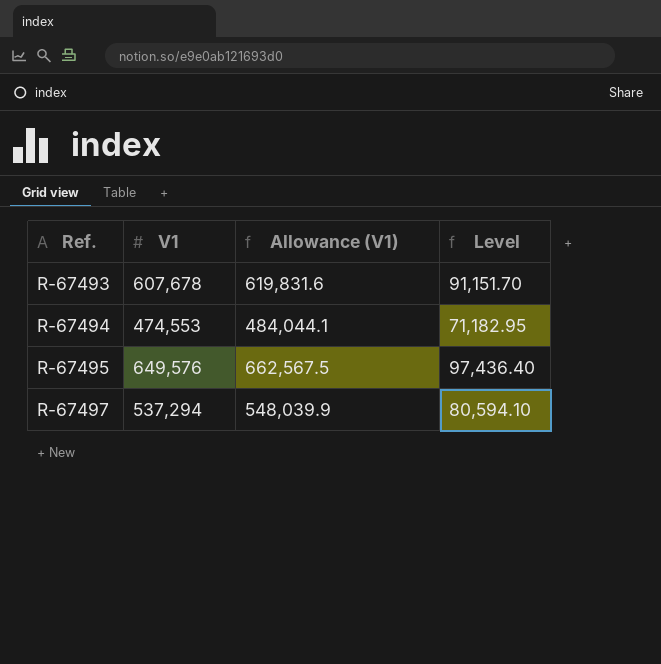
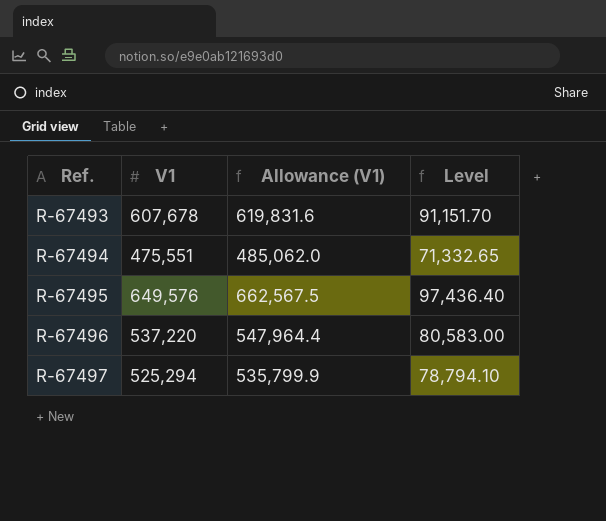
R-67494 | V1: 474,553 -> 475,551
R-67494 | Allowance (V1): 484,044.1 -> 485,062.0
R-67494 | Level: 71,182.95 -> 71,332.65
row R-67496: none -> 537,220 | 547,964.4 | 80,583.00
R-67497 | V1: 537,294 -> 525,294
R-67497 | Allowance (V1): 548,039.9 -> 535,799.9
R-67497 | Level: 80,594.10 -> 78,794.10

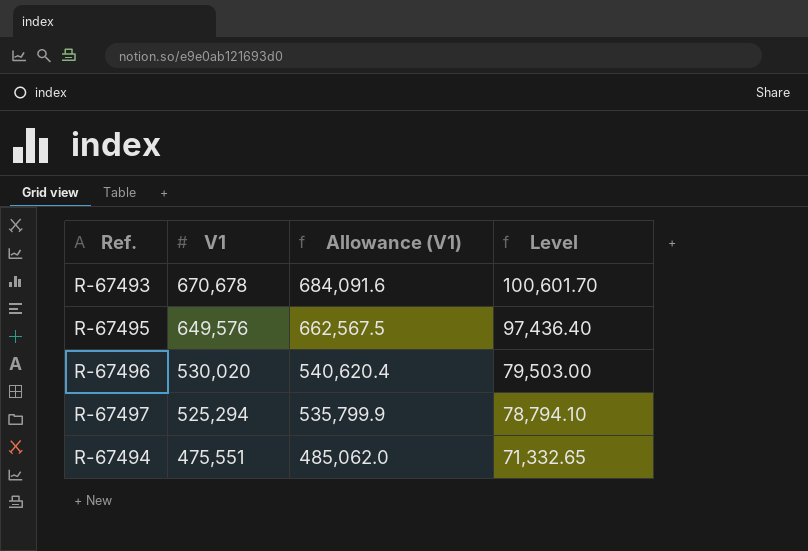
row order: Ref. ascending -> V1 descending
R-67493 | V1: 607,678 -> 670,678
R-67493 | Allowance (V1): 619,831.6 -> 684,091.6
R-67493 | Level: 91,151.70 -> 100,601.70
R-67496 | V1: 537,220 -> 530,020
R-67496 | Allowance (V1): 547,964.4 -> 540,620.4
R-67496 | Level: 80,583.00 -> 79,503.00

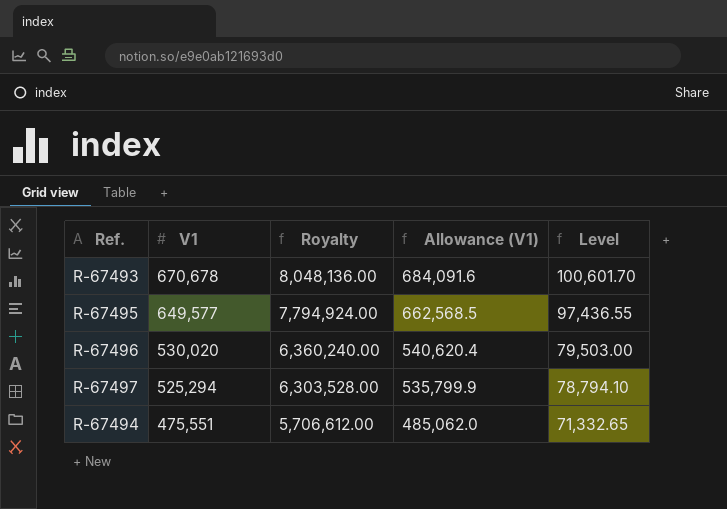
column Royalty | formula: none -> [V1] * 12
R-67495 | V1: 649,576 -> 649,577
R-67495 | Allowance (V1): 662,567.5 -> 662,568.5
R-67495 | Level: 97,436.40 -> 97,436.55

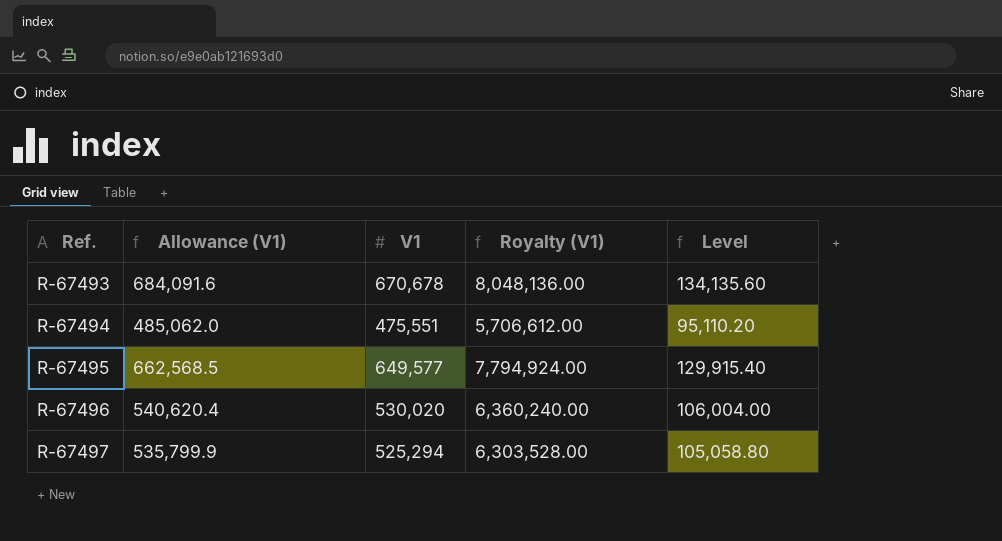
row order: V1 descending -> Ref. ascending
column Allowance (V1) | position: 4 -> 2
column name: Royalty -> Royalty (V1)
column Level | formula: [V1] * 0.15 -> [V1] * 0.2

